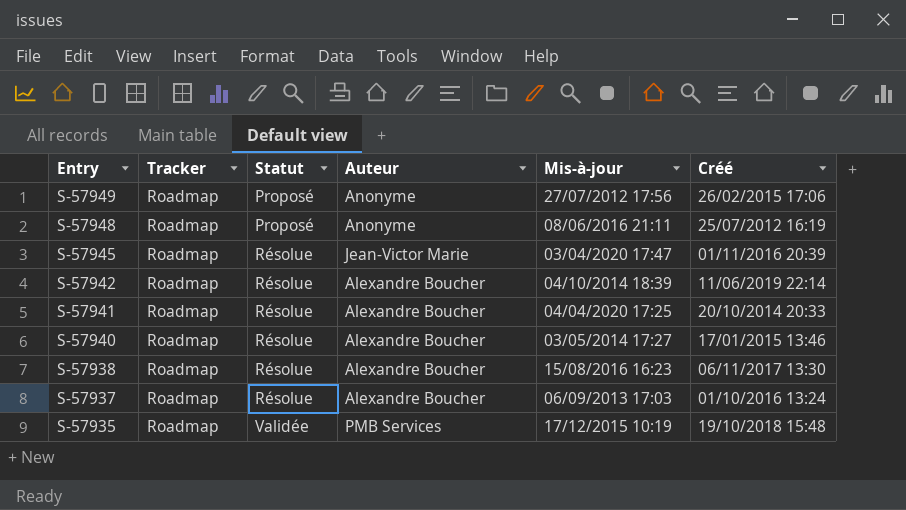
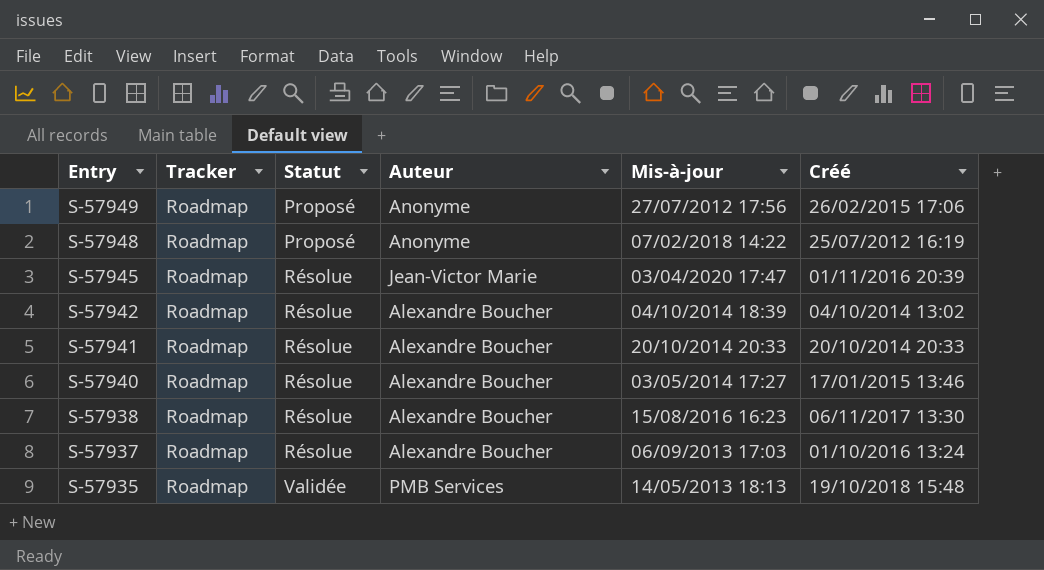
S-57948 | Mis-à-jour: 08/06/2016 21:11 -> 07/02/2018 14:22
S-57942 | Créé: 11/06/2019 22:14 -> 04/10/2014 13:02
S-57941 | Mis-à-jour: 04/04/2020 17:25 -> 20/10/2014 20:33
S-57935 | Mis-à-jour: 17/12/2015 10:19 -> 14/05/2013 18:13

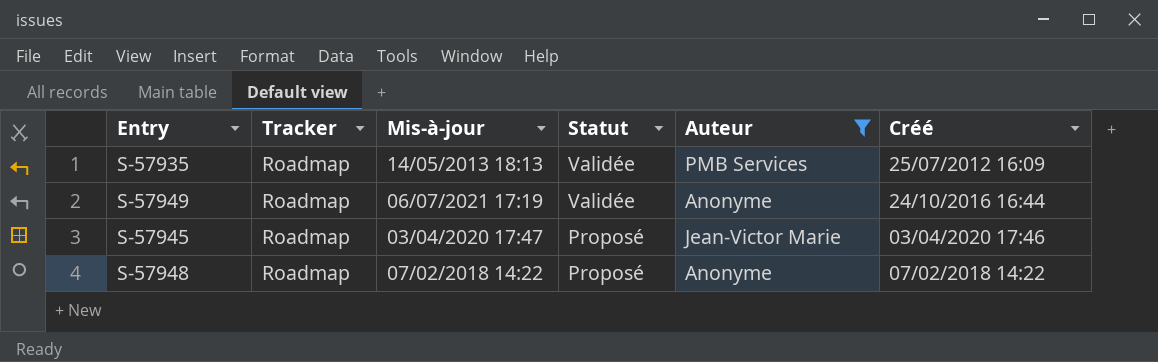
filter: none -> Auteur != Alexandre Boucher
row order: Entry descending -> Statut descending
column Mis-à-jour | position: 5 -> 3
S-57935 | Créé: 19/10/2018 15:48 -> 25/07/2012 16:09
S-57949 | Mis-à-jour: 27/07/2012 17:56 -> 06/07/2021 17:19
S-57949 | Statut: Proposé -> Validée
S-57949 | Créé: 26/02/2015 17:06 -> 24/10/2016 16:44
S-57945 | Statut: Résolue -> Proposé
S-57945 | Créé: 01/11/2016 20:39 -> 03/04/2020 17:46
S-57948 | Créé: 25/07/2012 16:19 -> 07/02/2018 14:22

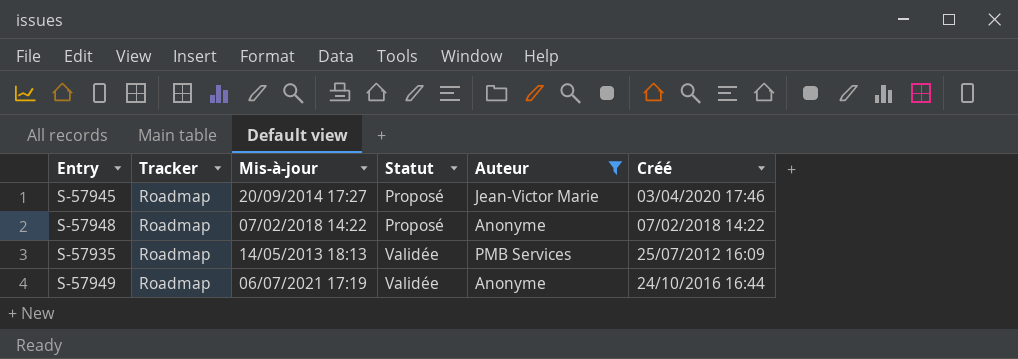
row order: Statut descending -> Statut ascending
S-57945 | Mis-à-jour: 03/04/2020 17:47 -> 20/09/2014 17:27

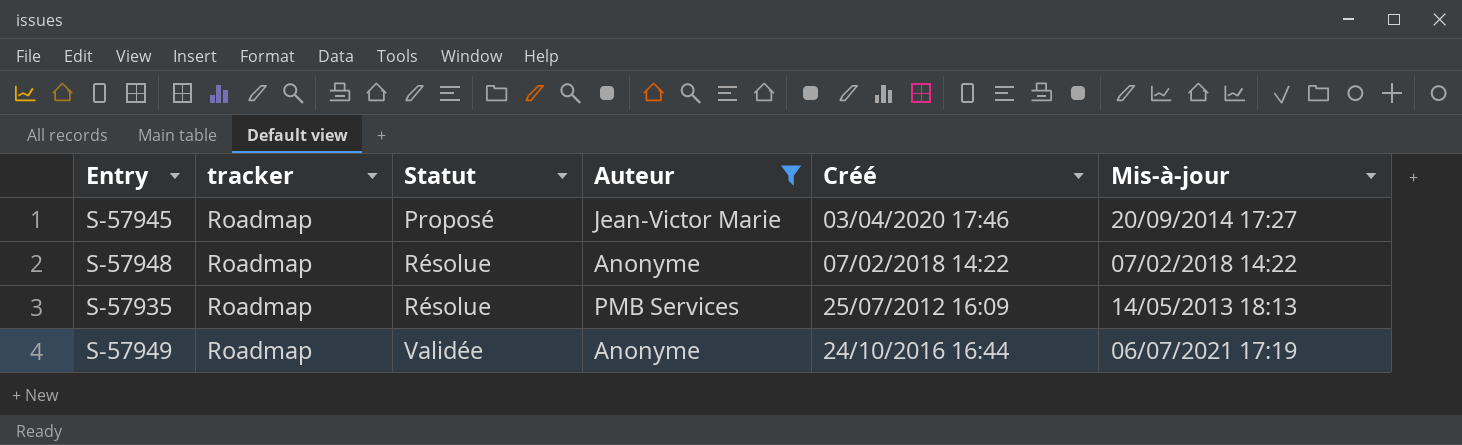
column name: Tracker -> tracker
column Mis-à-jour | position: 3 -> 6
S-57948 | Statut: Proposé -> Résolue
S-57935 | Statut: Validée -> Résolue

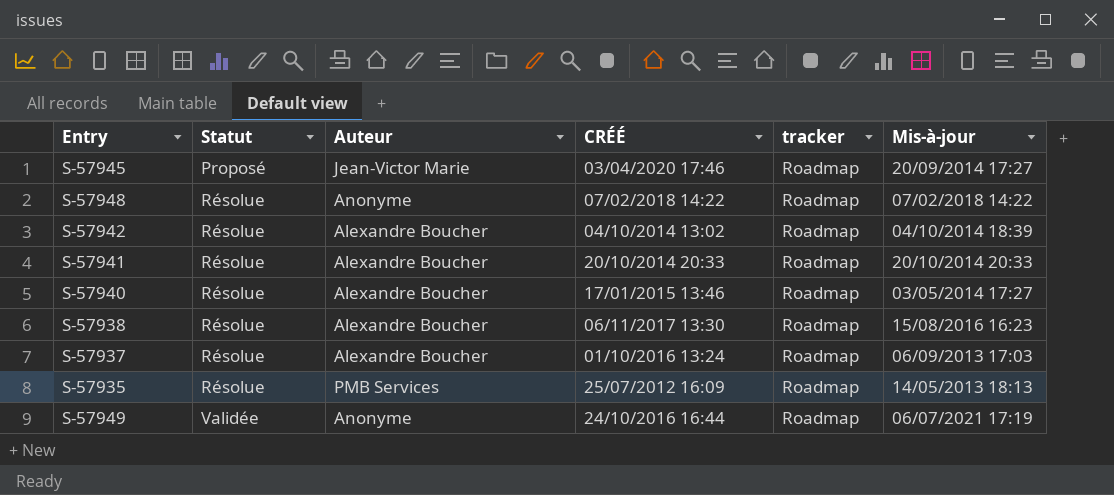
filter: Auteur != Alexandre Boucher -> none
column name: Créé -> CRÉÉ
column tracker | position: 2 -> 5

